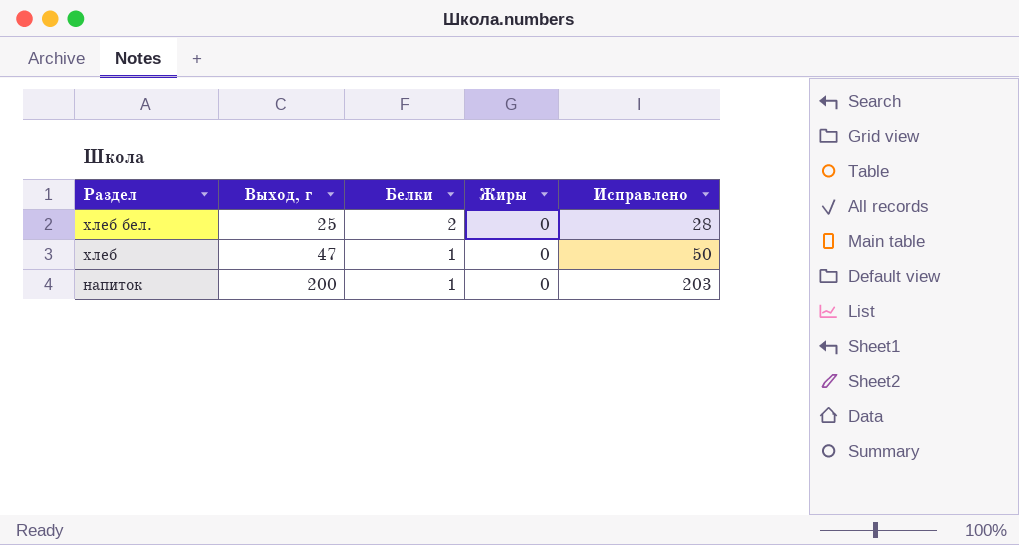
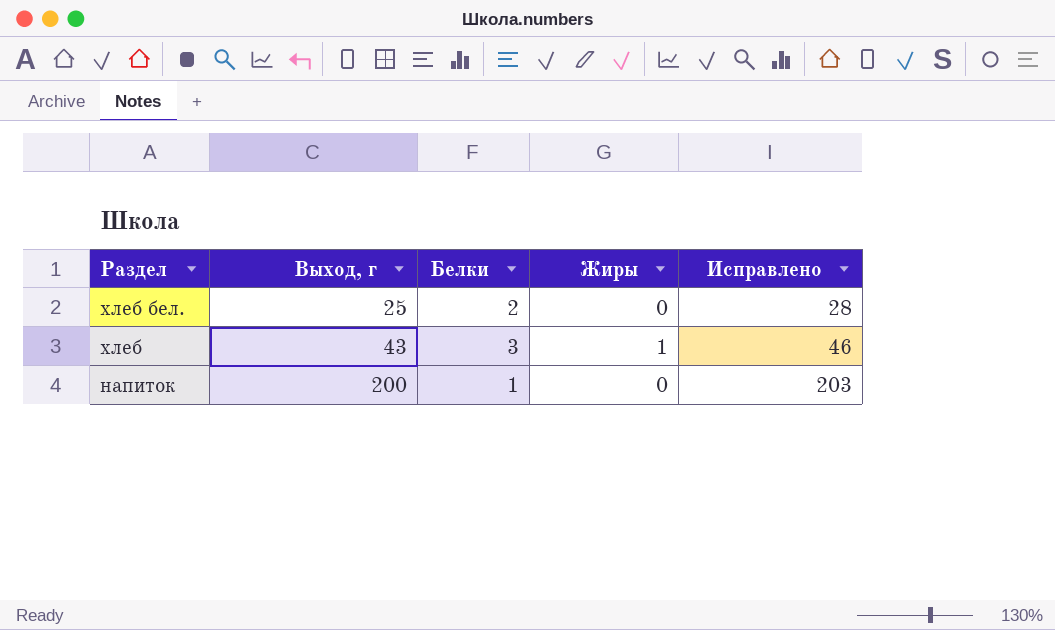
хлеб | Выход, г: 47 -> 43
хлеб | Белки: 1 -> 3
хлеб | Жиры: 0 -> 1
хлеб | Исправлено: 50 -> 46

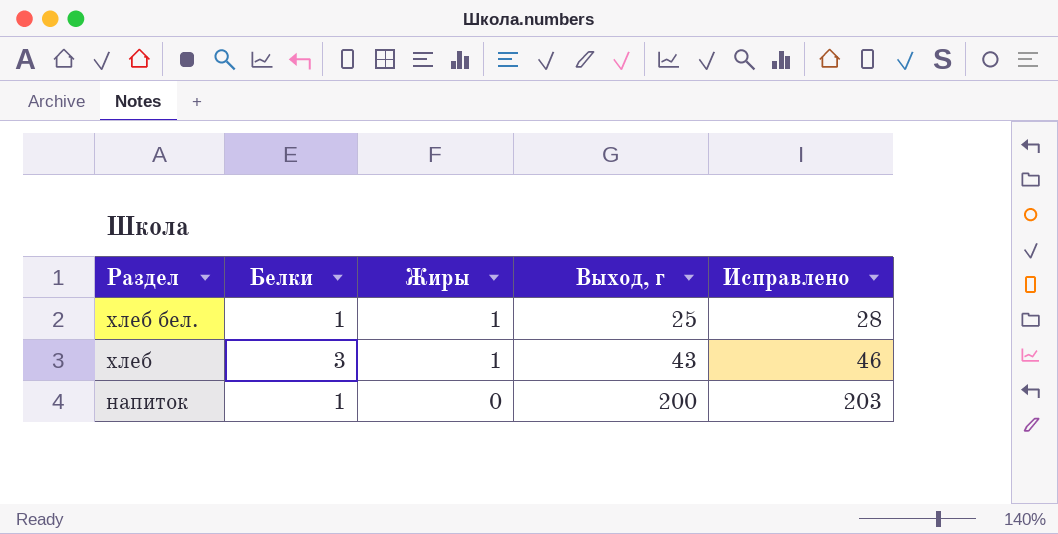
column Выход, г | position: 2 -> 4
хлеб бел. | Белки: 2 -> 1
хлеб бел. | Жиры: 0 -> 1

